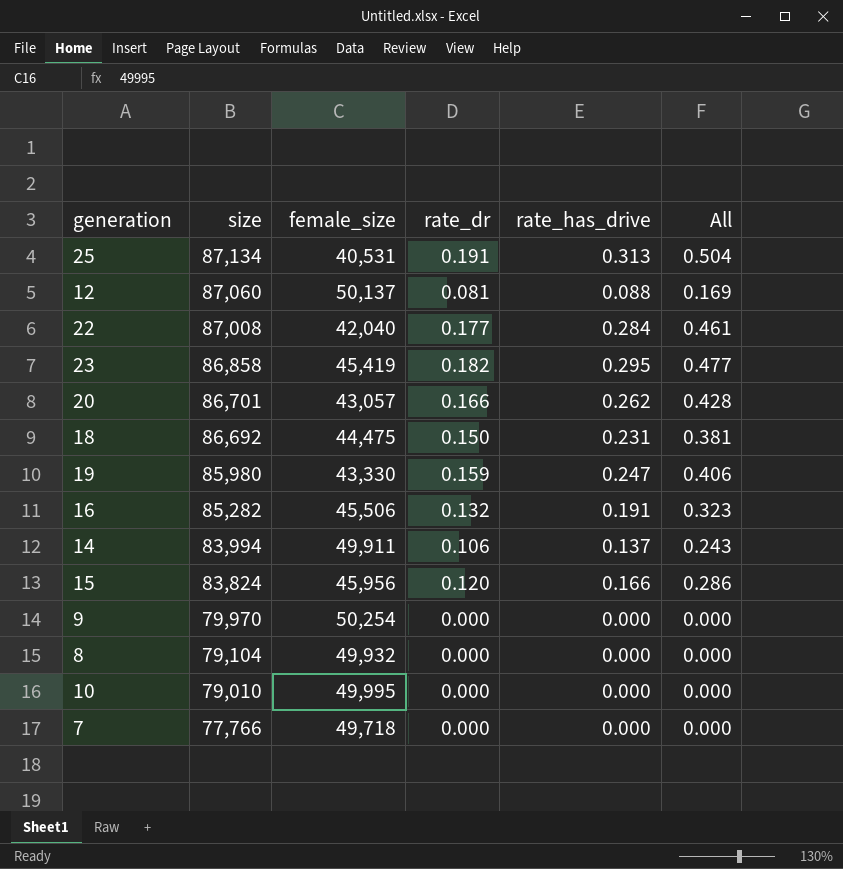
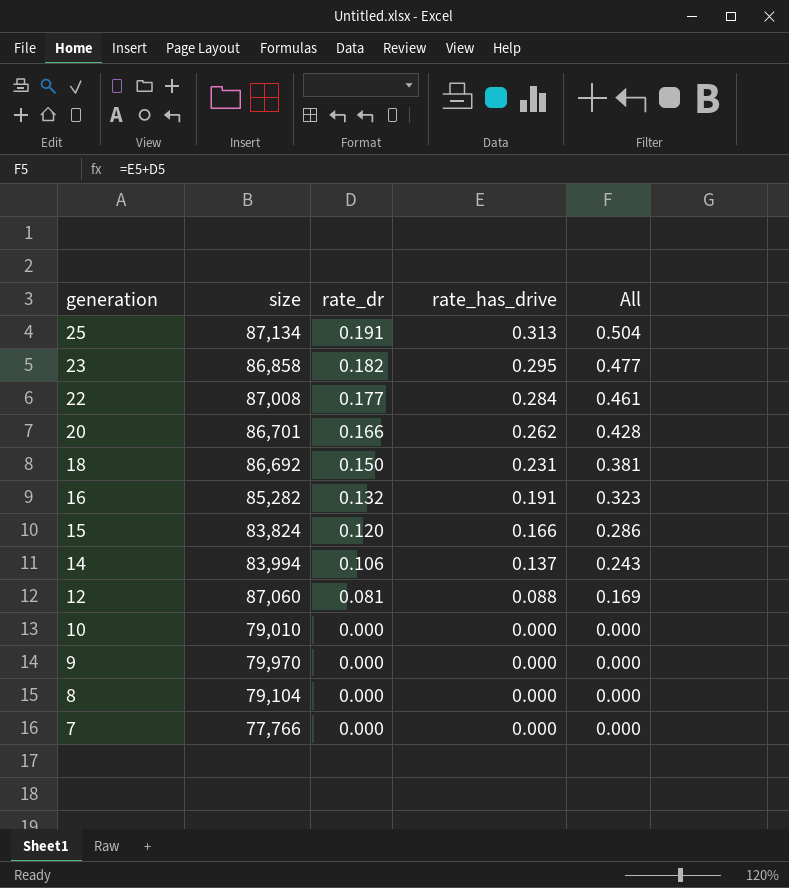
row order: size descending -> generation descending
column female_size | position: 3 -> none
row 19: 85,980 | 43,330 | 0.159 | 0.247 | 0.406 -> none

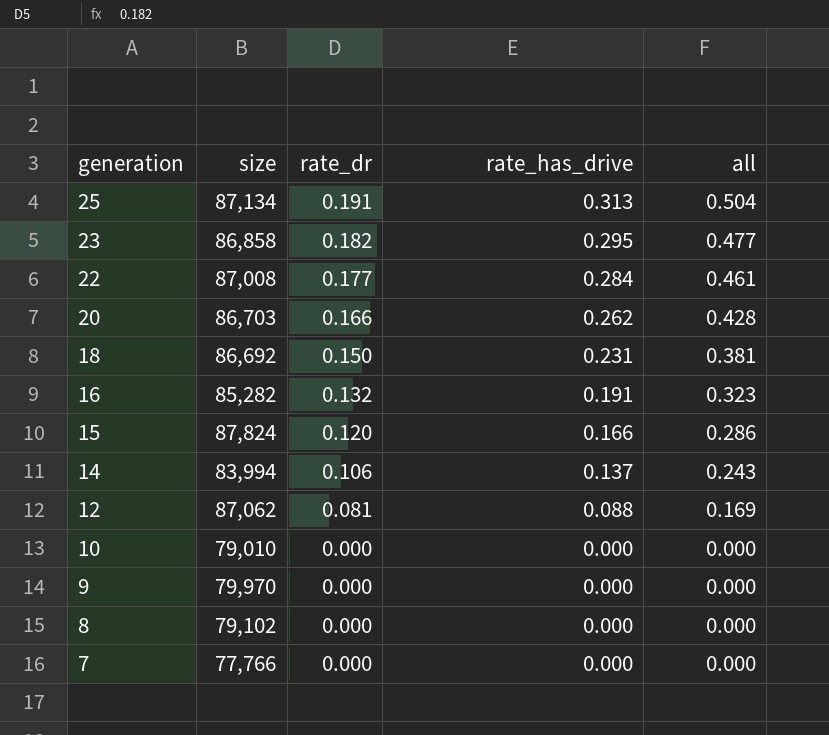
column name: All -> all
20 | size: 86,701 -> 86,703
15 | size: 83,824 -> 87,824
12 | size: 87,060 -> 87,062
8 | size: 79,104 -> 79,102

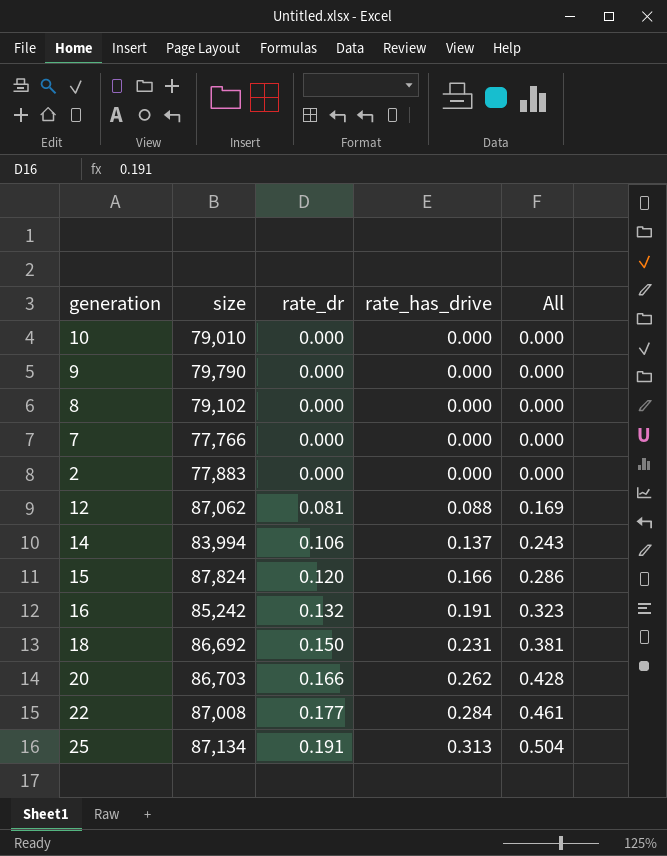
row order: generation descending -> rate_dr ascending
column name: all -> All
row 23: 86,858 | 0.182 | 0.295 | 0.477 -> none
9 | size: 79,970 -> 79,790
row 2: none -> 77,883 | 0.000 | 0.000 | 0.000
16 | size: 85,282 -> 85,242

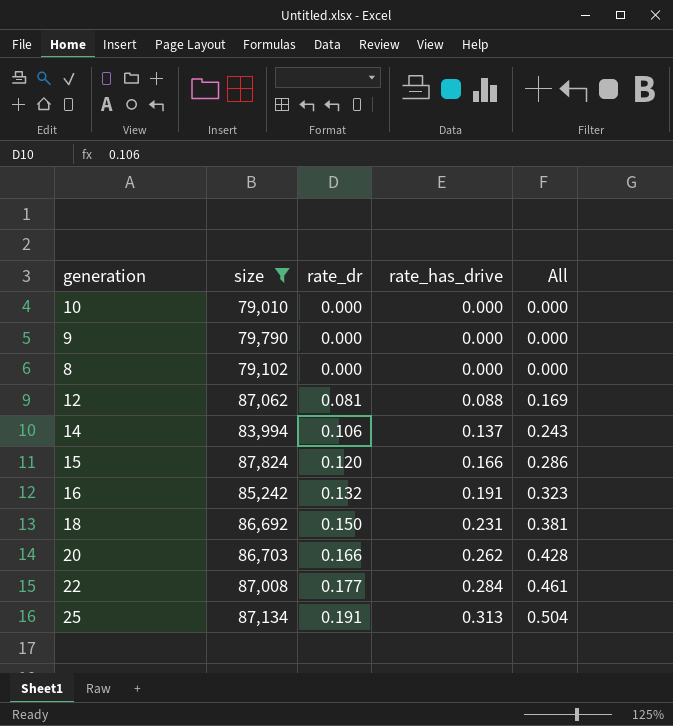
filter: none -> size >= 79,010

